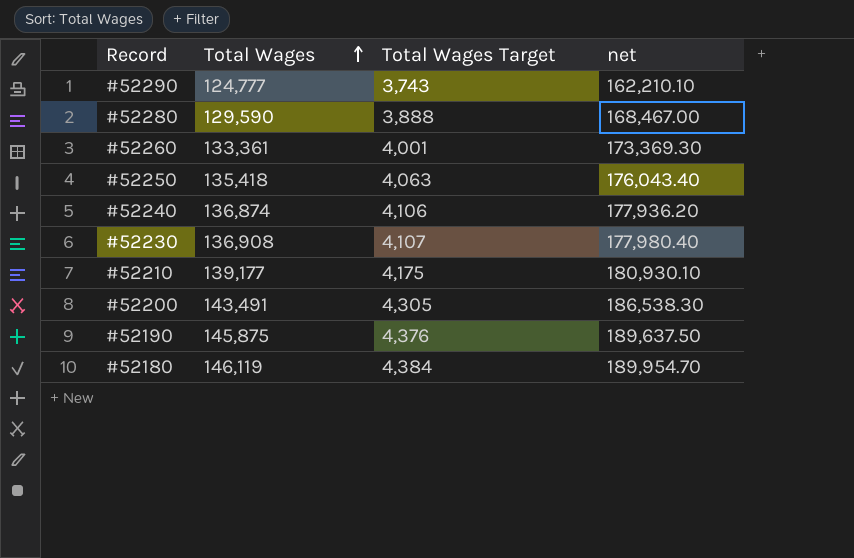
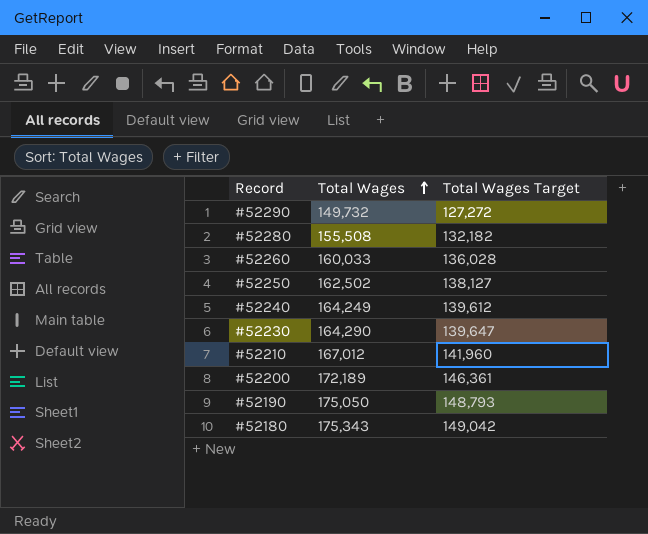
column net | formula: [Total Wages] * 1.3 -> none
column Total Wages Target | formula: [Total Wages] * 0.03 -> [Total Wages] * 0.85
#52290 | Total Wages: 124,777 -> 149,732
#52280 | Total Wages: 129,590 -> 155,508
#52260 | Total Wages: 133,361 -> 160,033
#52250 | Total Wages: 135,418 -> 162,502
#52240 | Total Wages: 136,874 -> 164,249
#52230 | Total Wages: 136,908 -> 164,290
#52210 | Total Wages: 139,177 -> 167,012
#52200 | Total Wages: 143,491 -> 172,189
#52190 | Total Wages: 145,875 -> 175,050
#52180 | Total Wages: 146,119 -> 175,343

